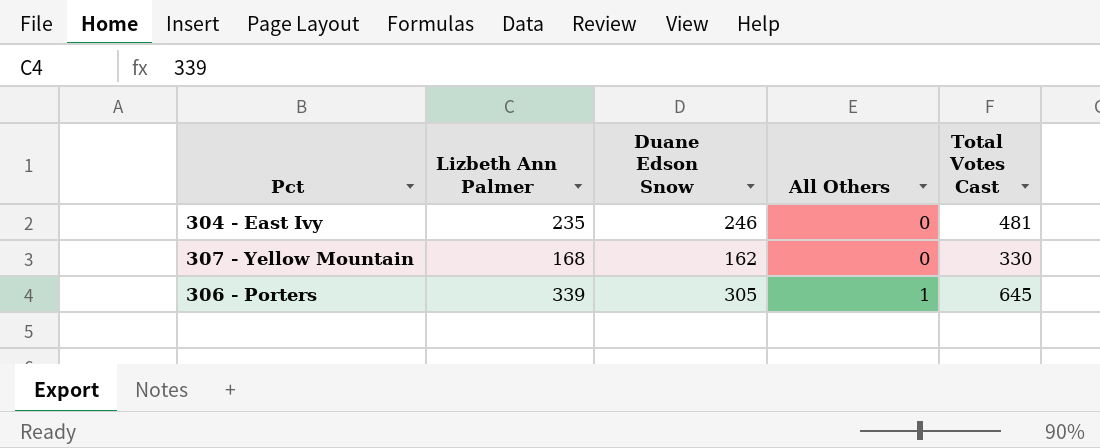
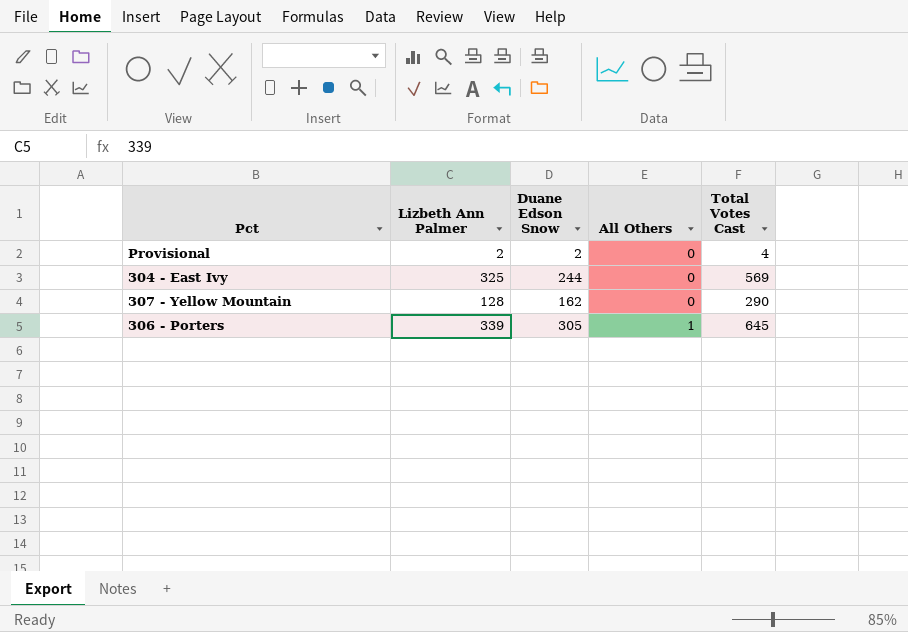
row Provisional: none -> 2 | 2 | 0 | 4
304 - East Ivy | Lizbeth Ann Palmer: 235 -> 325
304 - East Ivy | Duane Edson Snow: 246 -> 244
304 - East Ivy | Total Votes Cast: 481 -> 569
307 - Yellow Mountain | Lizbeth Ann Palmer: 168 -> 128
307 - Yellow Mountain | Total Votes Cast: 330 -> 290

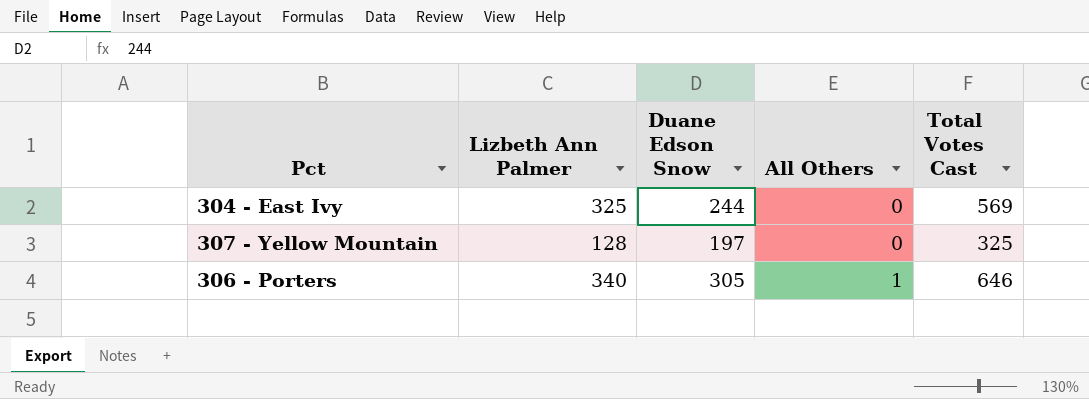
row Provisional: 2 | 2 | 0 | 4 -> none
307 - Yellow Mountain | Duane Edson Snow: 162 -> 197
307 - Yellow Mountain | Total Votes Cast: 290 -> 325
306 - Porters | Lizbeth Ann Palmer: 339 -> 340
306 - Porters | Total Votes Cast: 645 -> 646

